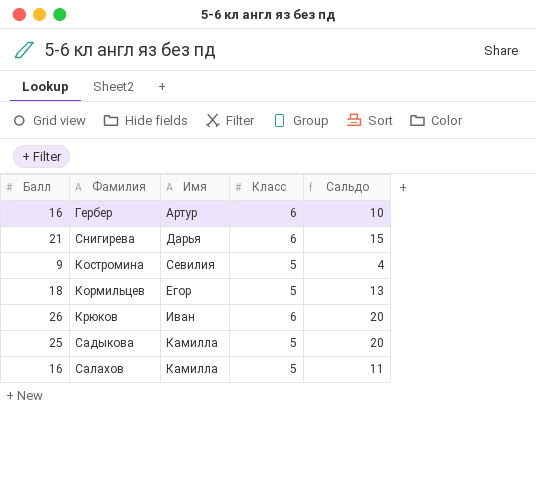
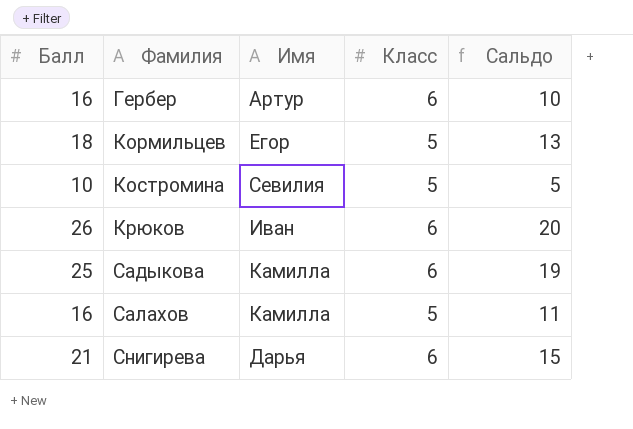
row order: none -> Фамилия ascending
Костромина | Балл: 9 -> 10
Костромина | Сальдо: 4 -> 5
Садыкова | Класс: 5 -> 6
Садыкова | Сальдо: 20 -> 19

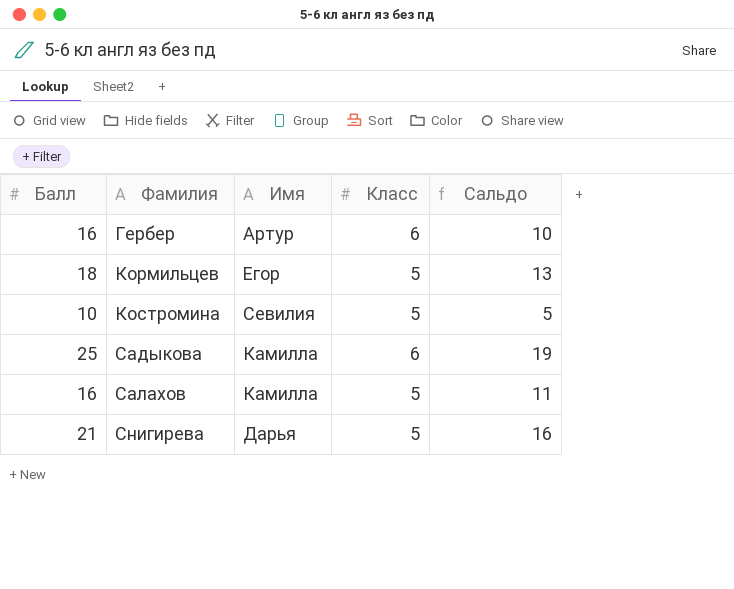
row Крюков: 26 | Иван | 6 | 20 -> none
Снигирева | Класс: 6 -> 5
Снигирева | Сальдо: 15 -> 16

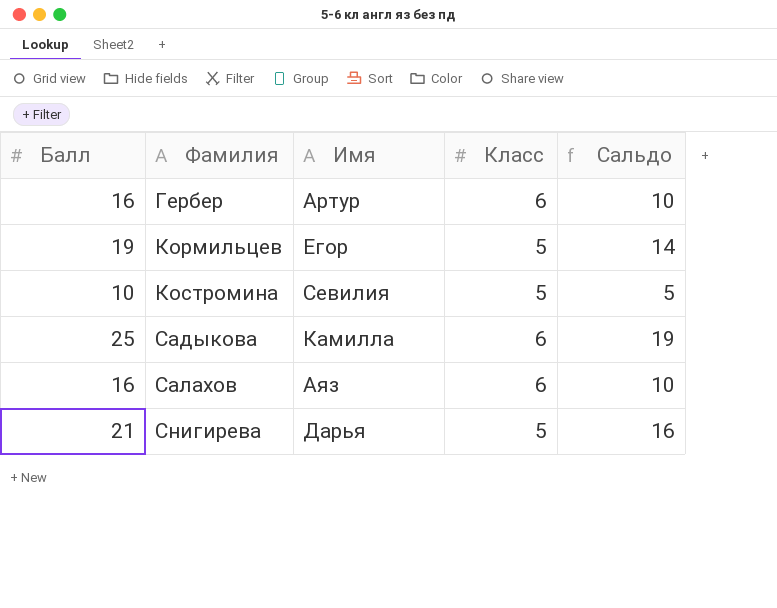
Кормильцев | Балл: 18 -> 19
Кормильцев | Сальдо: 13 -> 14
Салахов | Имя: Камилла -> Аяз
Салахов | Класс: 5 -> 6
Салахов | Сальдо: 11 -> 10

